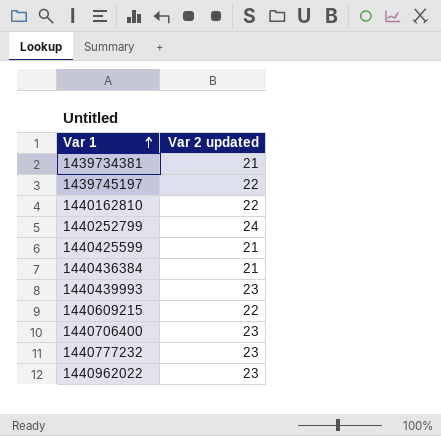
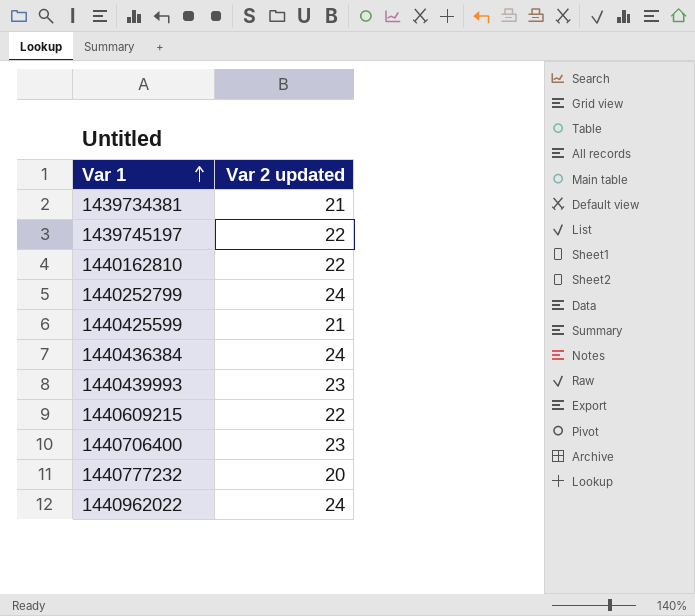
1440436384 | Var 2 updated: 21 -> 24
1440777232 | Var 2 updated: 23 -> 20
1440962022 | Var 2 updated: 23 -> 24

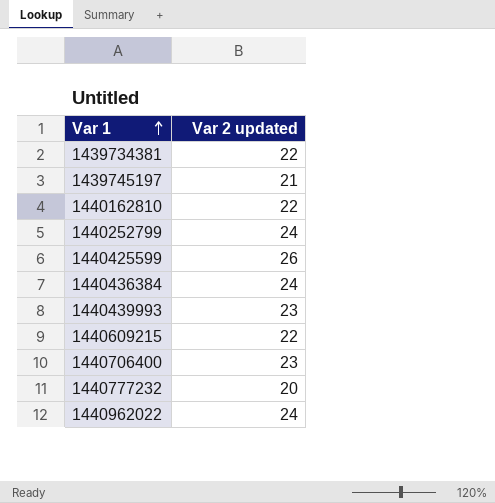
1439734381 | Var 2 updated: 21 -> 22
1439745197 | Var 2 updated: 22 -> 21
1440425599 | Var 2 updated: 21 -> 26

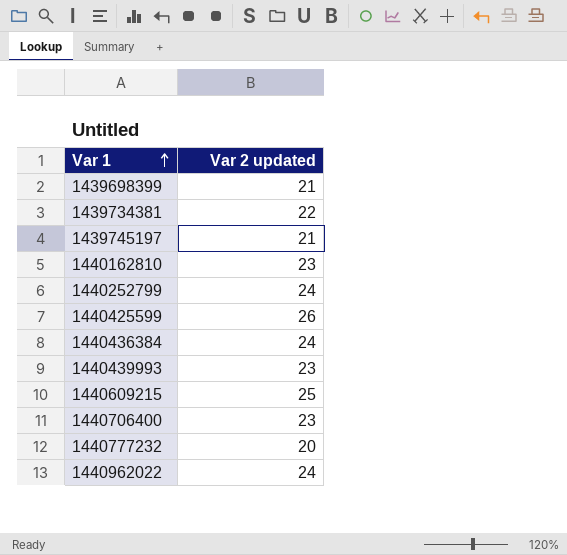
row 1439698399: none -> 21
1440162810 | Var 2 updated: 22 -> 23
1440609215 | Var 2 updated: 22 -> 25

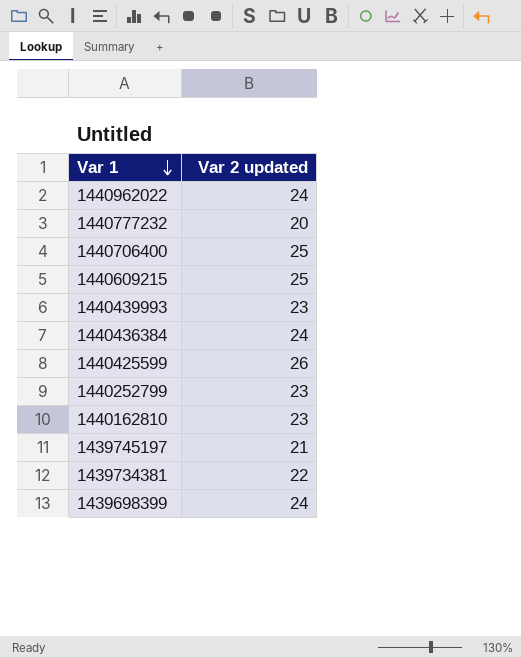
row order: Var 1 ascending -> Var 1 descending
1440706400 | Var 2 updated: 23 -> 25
1440252799 | Var 2 updated: 24 -> 23
1439698399 | Var 2 updated: 21 -> 24

